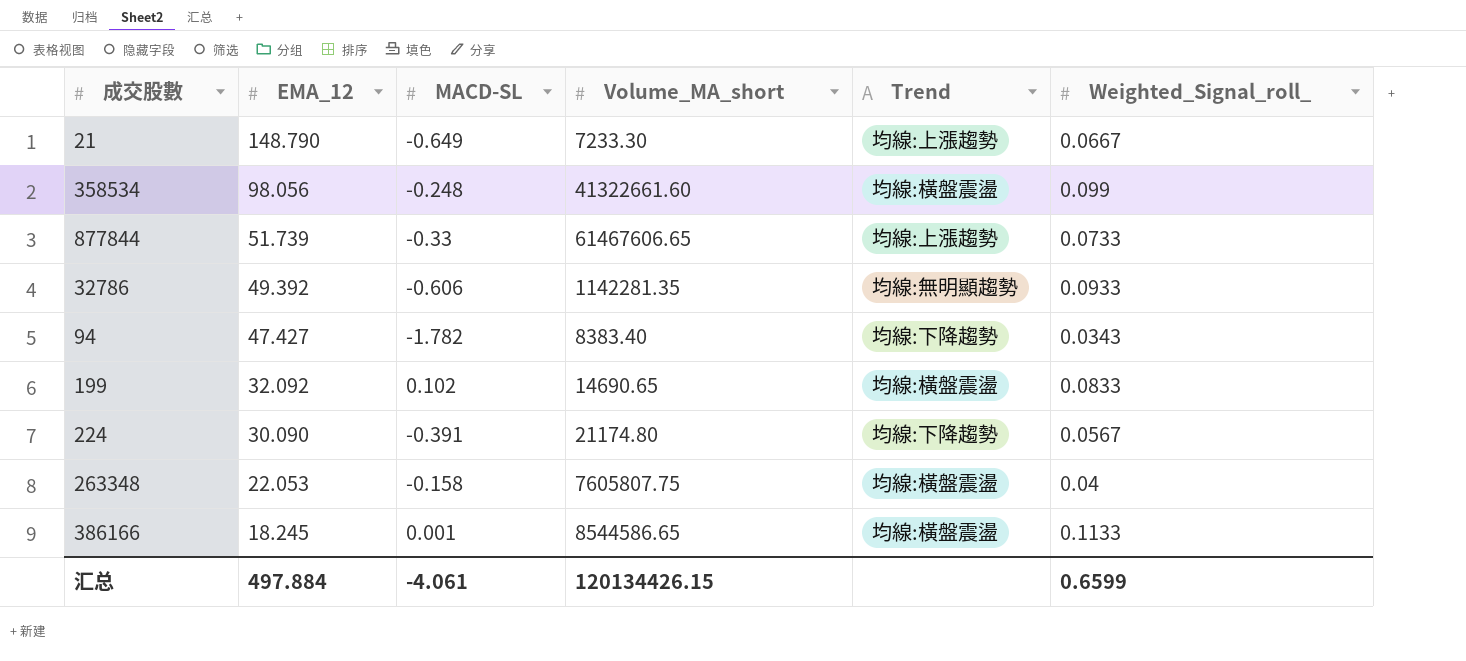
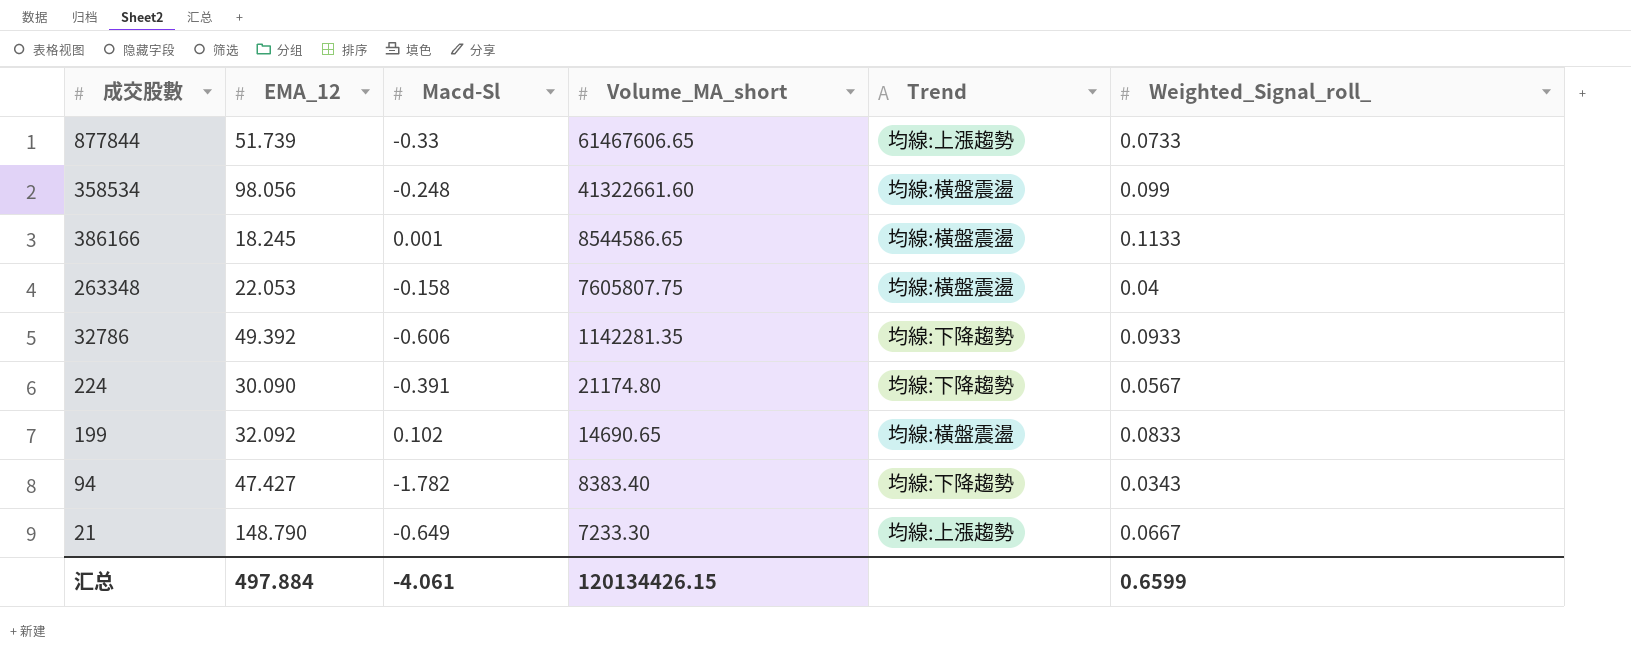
row order: EMA_12 descending -> Volume_MA_short descending
column name: MACD-SL -> Macd-Sl
32786 | Trend: 均線:無明顯趨勢 -> 均線:下降趨勢

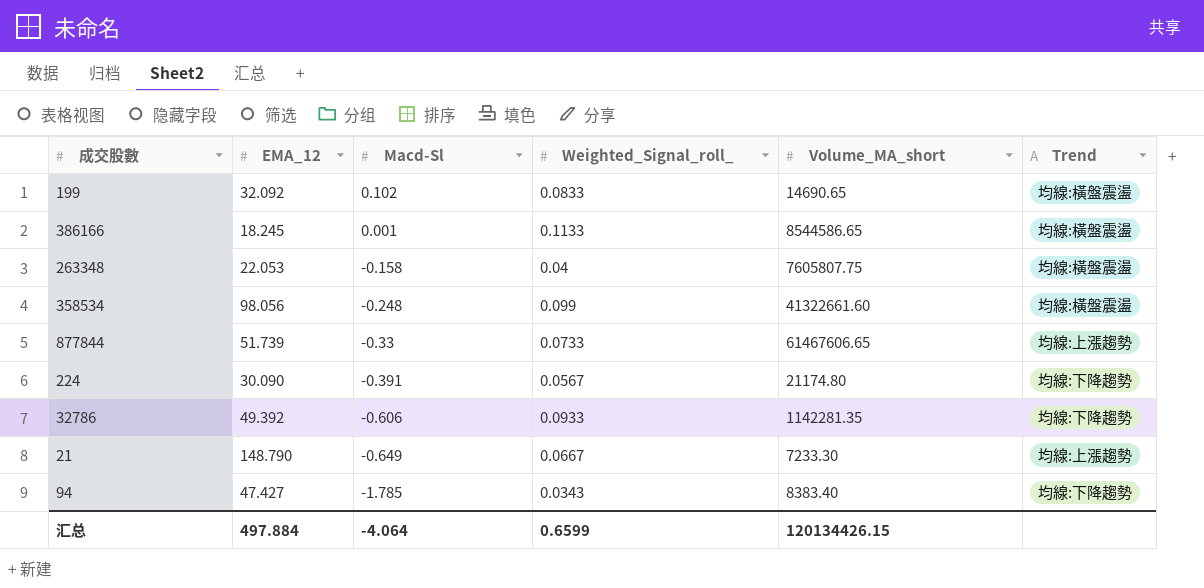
row order: Volume_MA_short descending -> Macd-Sl descending
column Weighted_Signal_roll_ | position: 6 -> 4
94 | Macd-Sl: -1.782 -> -1.785
汇总 | Macd-Sl: -4.061 -> -4.064

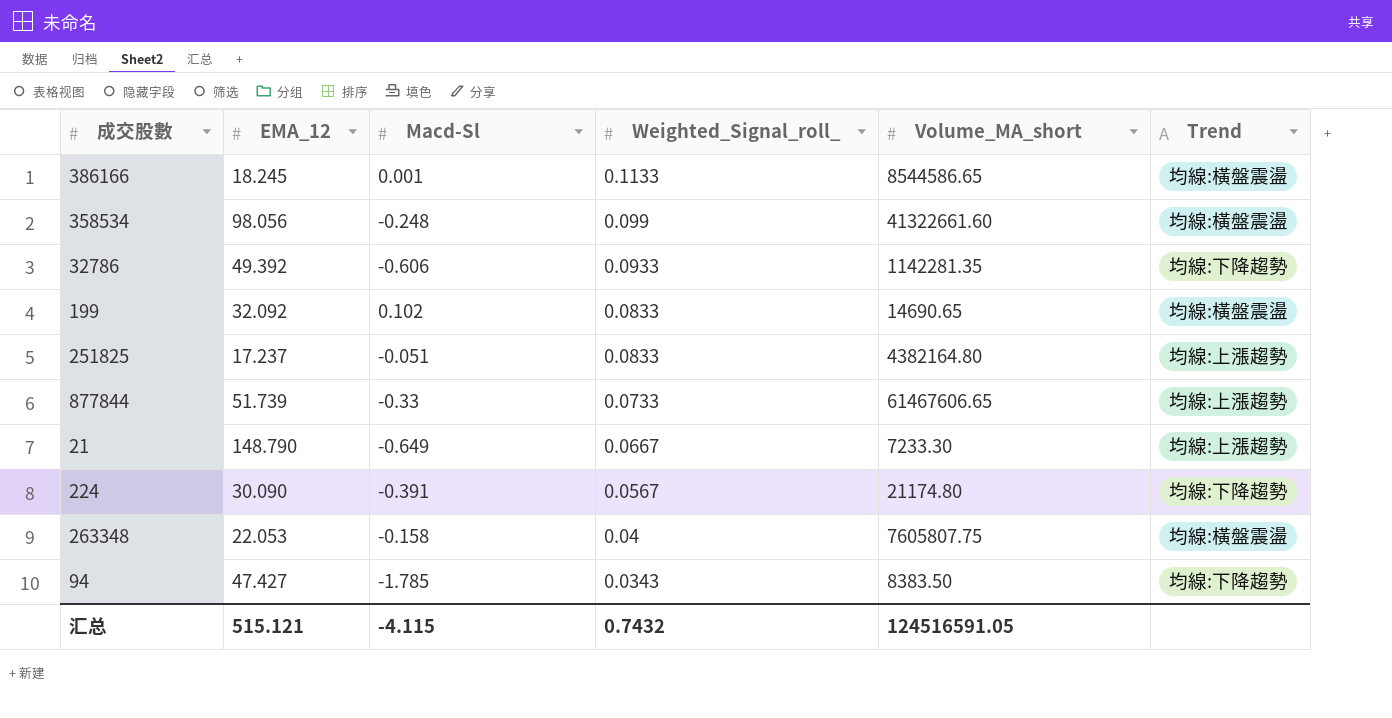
row order: Macd-Sl descending -> Weighted_Signal_roll_ descending
row 251825: none -> 17.237 | -0.051 | 0.0833 | 4382164.80 | 均線:上漲趨勢
94 | Volume_MA_short: 8383.40 -> 8383.50
汇总 | EMA_12: 497.884 -> 515.121
汇总 | Macd-Sl: -4.064 -> -4.115
汇总 | Weighted_Signal_roll_: 0.6599 -> 0.7432
汇总 | Volume_MA_short: 120134426.15 -> 124516591.05

